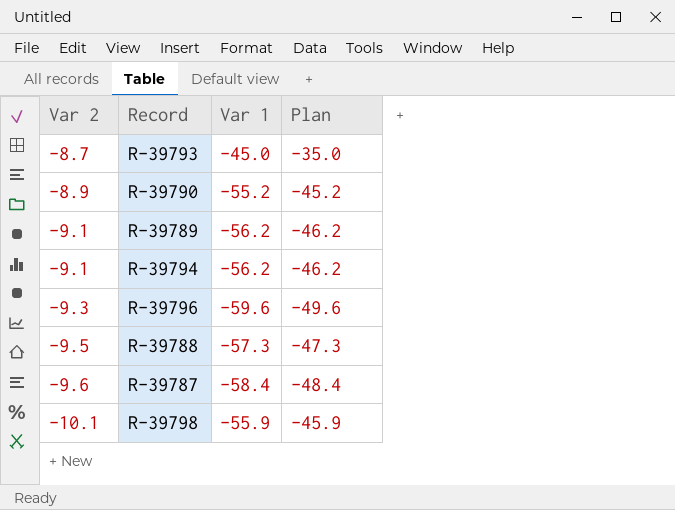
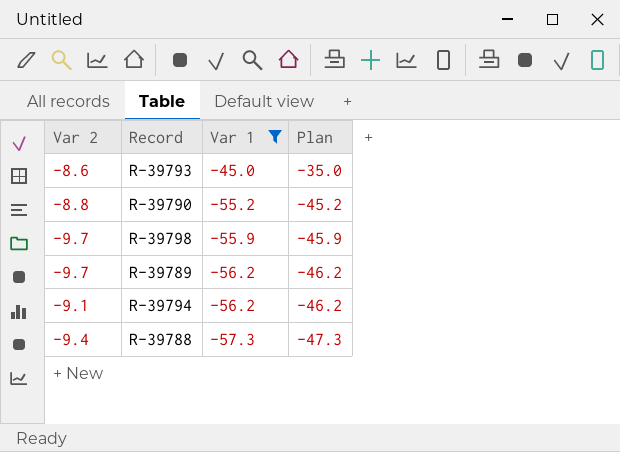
filter: none -> Var 1 >= -57.3
row order: Var 2 descending -> Var 1 descending
R-39793 | Var 2: -8.7 -> -8.6
R-39790 | Var 2: -8.9 -> -8.8
R-39798 | Var 2: -10.1 -> -9.7
R-39789 | Var 2: -9.1 -> -9.7
R-39788 | Var 2: -9.5 -> -9.4

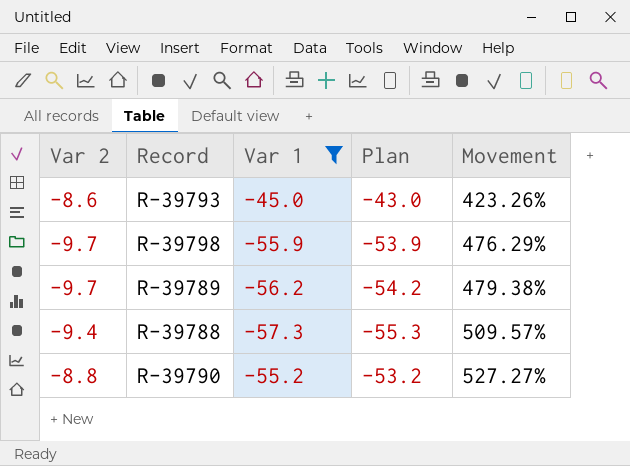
row order: Var 1 descending -> Movement ascending
column Plan | formula: [Var 1] + 10 -> [Var 1] + 2
column Movement | formula: none -> ([Var 1] - [Var 2]) / [Var 2]
row R-39794: -9.1 | -56.2 | -46.2 -> none

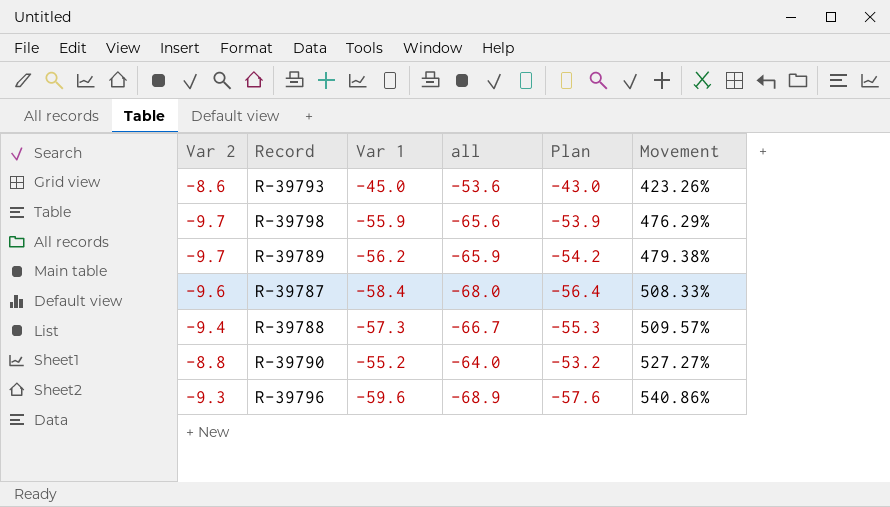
filter: Var 1 >= -57.3 -> none
column all | formula: none -> [Var 2] + [Var 1]

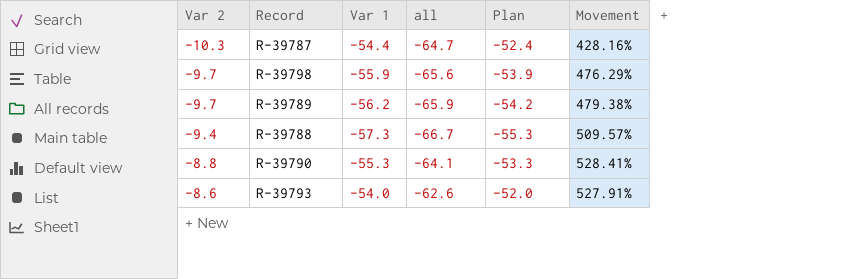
row order: Movement ascending -> Var 2 ascending
row R-39796: -9.3 | -59.6 | -68.9 | -57.6 | 540.86% -> none
R-39787 | Var 2: -9.6 -> -10.3
R-39787 | Var 1: -58.4 -> -54.4
R-39787 | all: -68.0 -> -64.7
R-39787 | Plan: -56.4 -> -52.4
R-39787 | Movement: 508.33% -> 428.16%
R-39790 | Var 1: -55.2 -> -55.3
R-39790 | all: -64.0 -> -64.1
R-39790 | Plan: -53.2 -> -53.3
R-39790 | Movement: 527.27% -> 528.41%
R-39793 | Var 1: -45.0 -> -54.0
R-39793 | all: -53.6 -> -62.6
R-39793 | Plan: -43.0 -> -52.0
R-39793 | Movement: 423.26% -> 527.91%

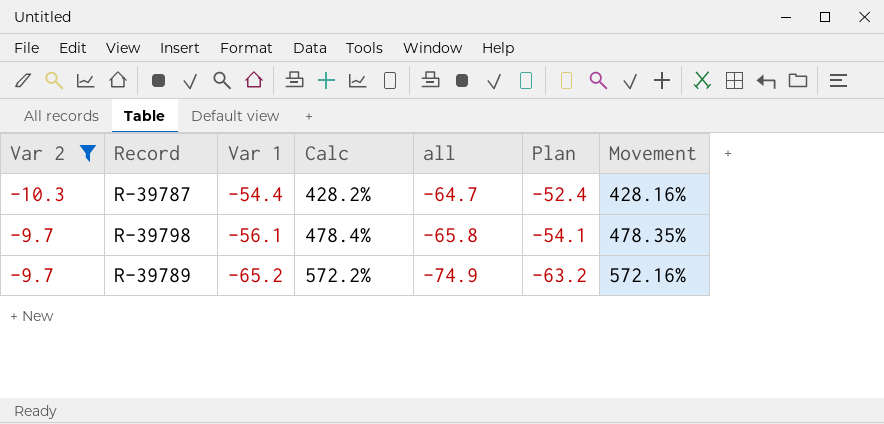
filter: none -> Var 2 <= -9.7
column Calc | formula: none -> ([Var 1] - [Var 2]) / [Var 2]
R-39798 | Var 1: -55.9 -> -56.1
R-39798 | all: -65.6 -> -65.8
R-39798 | Plan: -53.9 -> -54.1
R-39798 | Movement: 476.29% -> 478.35%
R-39789 | Var 1: -56.2 -> -65.2
R-39789 | all: -65.9 -> -74.9
R-39789 | Plan: -54.2 -> -63.2
R-39789 | Movement: 479.38% -> 572.16%

